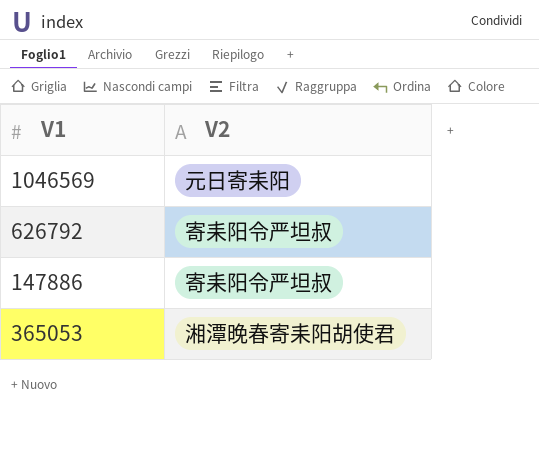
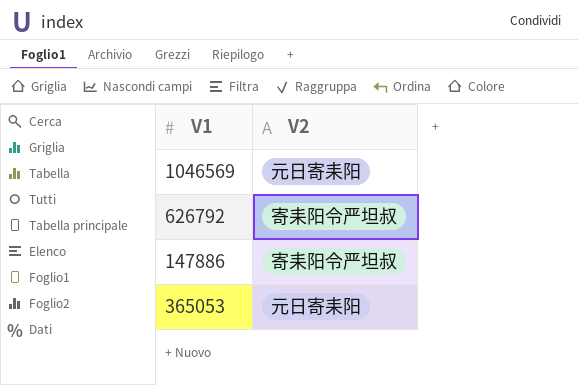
365053 | V2: 湘潭晚春寄耒阳胡使君 -> 元日寄耒阳

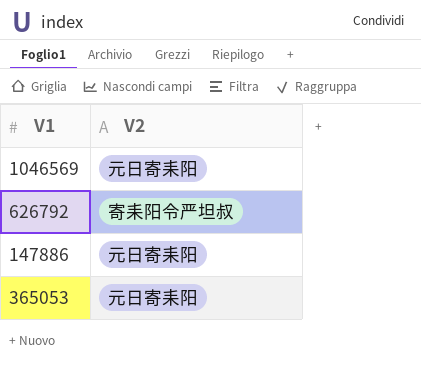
147886 | V2: 寄耒阳令严坦叔 -> 元日寄耒阳

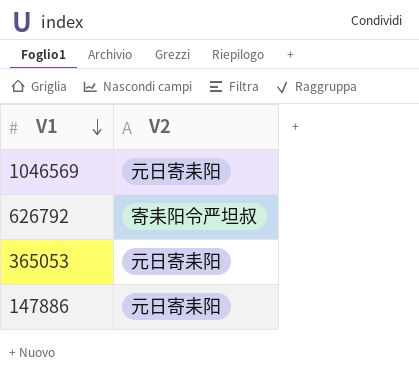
row order: none -> V1 descending

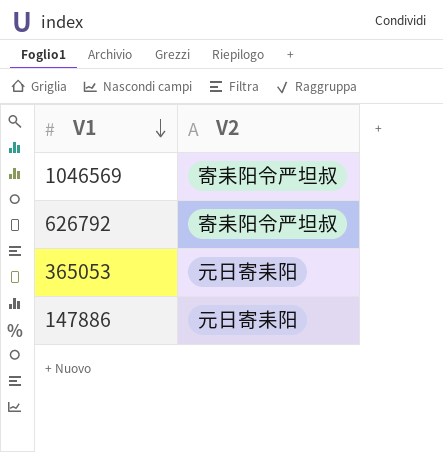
1046569 | V2: 元日寄耒阳 -> 寄耒阳令严坦叔

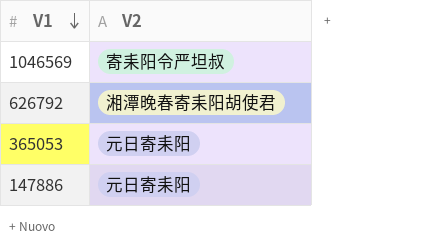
626792 | V2: 寄耒阳令严坦叔 -> 湘潭晚春寄耒阳胡使君

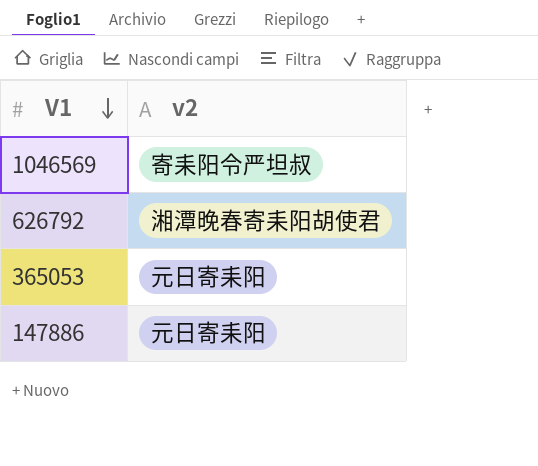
column name: V2 -> v2

